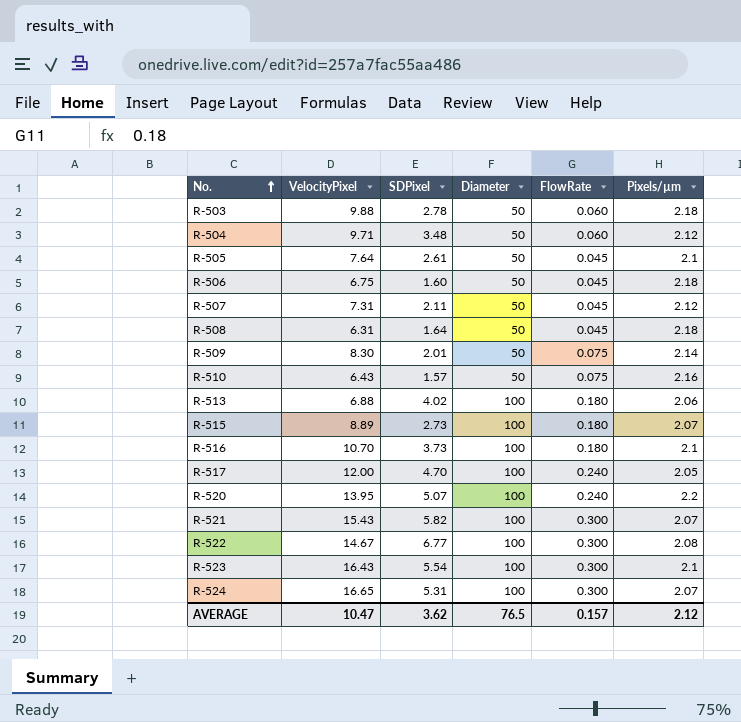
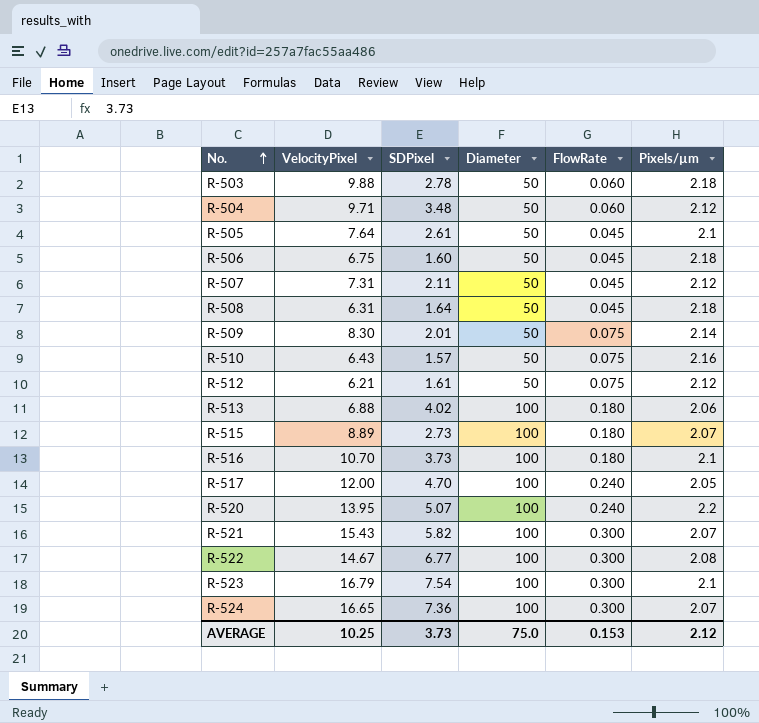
row R-512: none -> 6.21 | 1.61 | 50 | 0.075 | 2.12
R-523 | VelocityPixel: 16.43 -> 16.79
R-523 | SDPixel: 5.54 -> 7.54
R-524 | SDPixel: 5.31 -> 7.36
AVERAGE | VelocityPixel: 10.47 -> 10.25
AVERAGE | SDPixel: 3.62 -> 3.73
AVERAGE | Diameter: 76.5 -> 75.0
AVERAGE | FlowRate: 0.157 -> 0.153

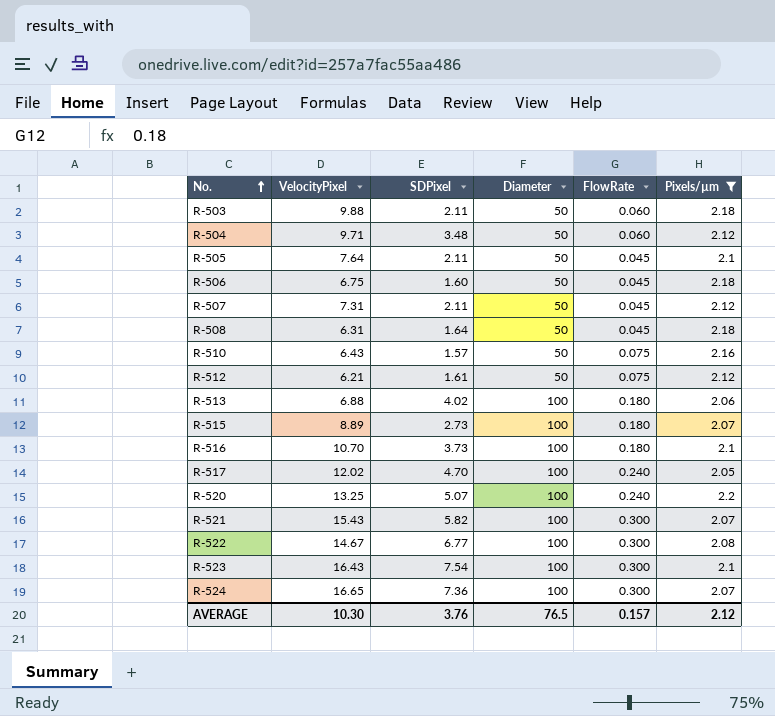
filter: none -> Pixels/µm != 2.14
R-503 | SDPixel: 2.78 -> 2.11
R-505 | SDPixel: 2.61 -> 2.11
R-517 | VelocityPixel: 12.00 -> 12.02
R-520 | VelocityPixel: 13.95 -> 13.25
R-523 | VelocityPixel: 16.79 -> 16.43
AVERAGE | VelocityPixel: 10.25 -> 10.30
AVERAGE | SDPixel: 3.73 -> 3.76
AVERAGE | Diameter: 75.0 -> 76.5
AVERAGE | FlowRate: 0.153 -> 0.157

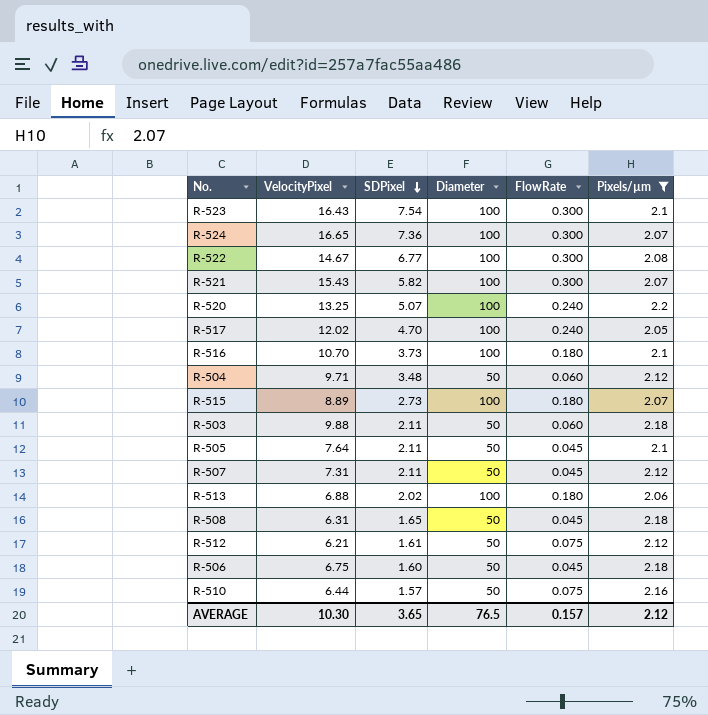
row order: No. ascending -> SDPixel descending
R-513 | SDPixel: 4.02 -> 2.02
R-508 | SDPixel: 1.64 -> 1.65
R-510 | VelocityPixel: 6.43 -> 6.44
AVERAGE | SDPixel: 3.76 -> 3.65

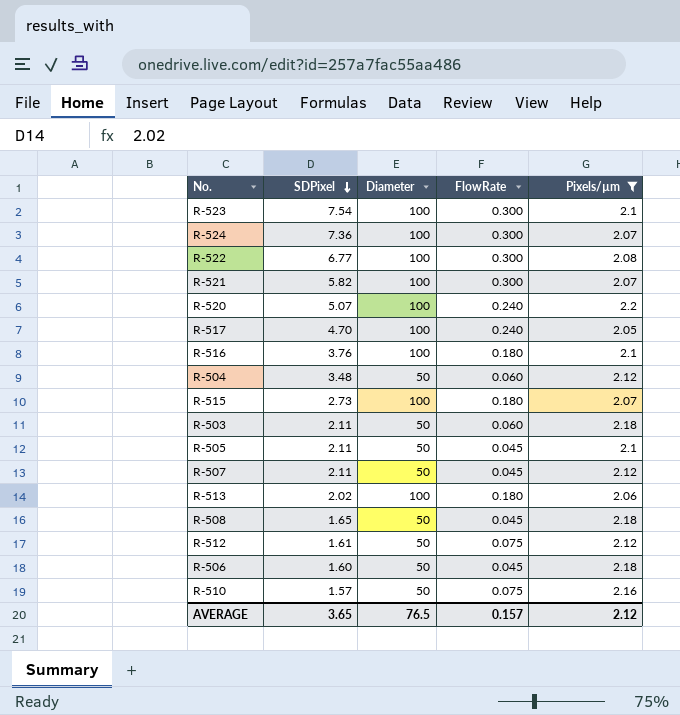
column VelocityPixel | position: 2 -> none
R-516 | SDPixel: 3.73 -> 3.76

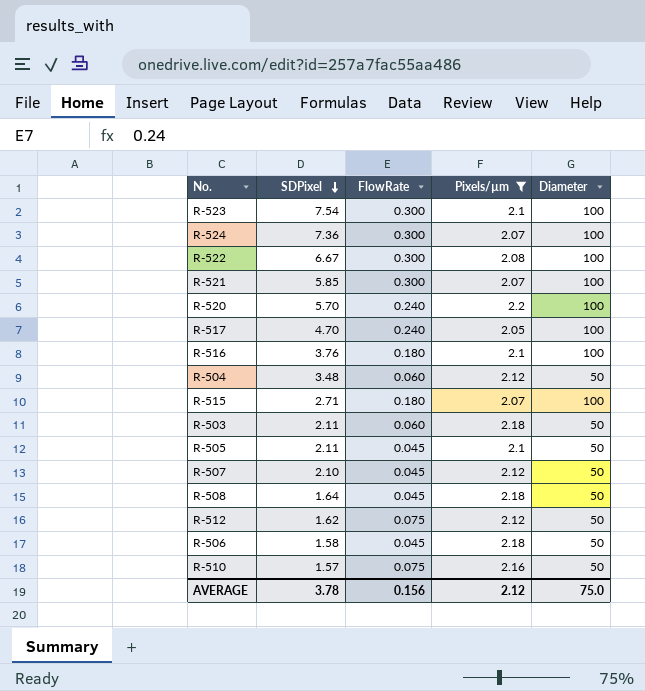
column Diameter | position: 3 -> 5
row R-513: 2.02 | 100 | 0.180 | 2.06 -> none
R-522 | SDPixel: 6.77 -> 6.67
R-521 | SDPixel: 5.82 -> 5.85
R-520 | SDPixel: 5.07 -> 5.70
R-515 | SDPixel: 2.73 -> 2.71
R-507 | SDPixel: 2.11 -> 2.10
R-508 | SDPixel: 1.65 -> 1.64
R-512 | SDPixel: 1.61 -> 1.62
R-506 | SDPixel: 1.60 -> 1.58
AVERAGE | SDPixel: 3.65 -> 3.78
AVERAGE | FlowRate: 0.157 -> 0.156
AVERAGE | Diameter: 76.5 -> 75.0

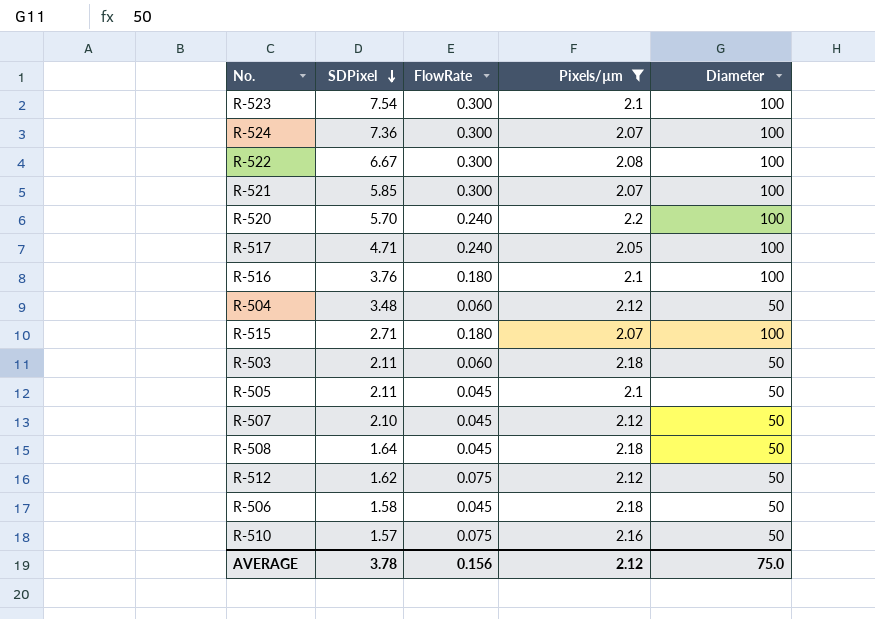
R-517 | SDPixel: 4.70 -> 4.71

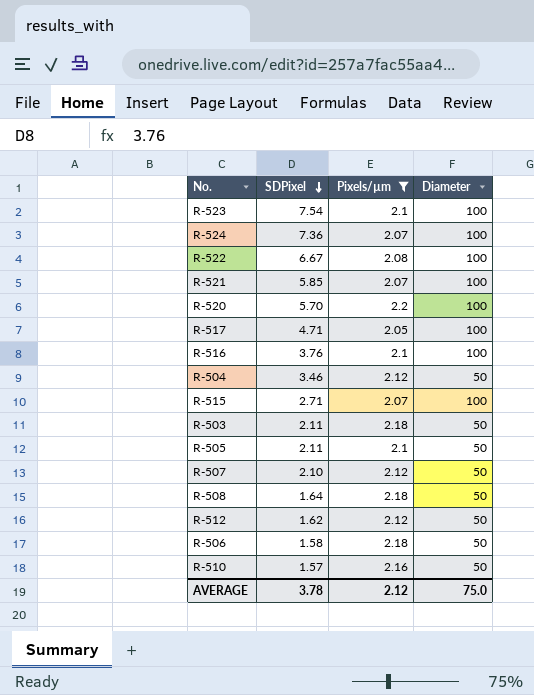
column FlowRate | position: 3 -> none
R-504 | SDPixel: 3.48 -> 3.46

